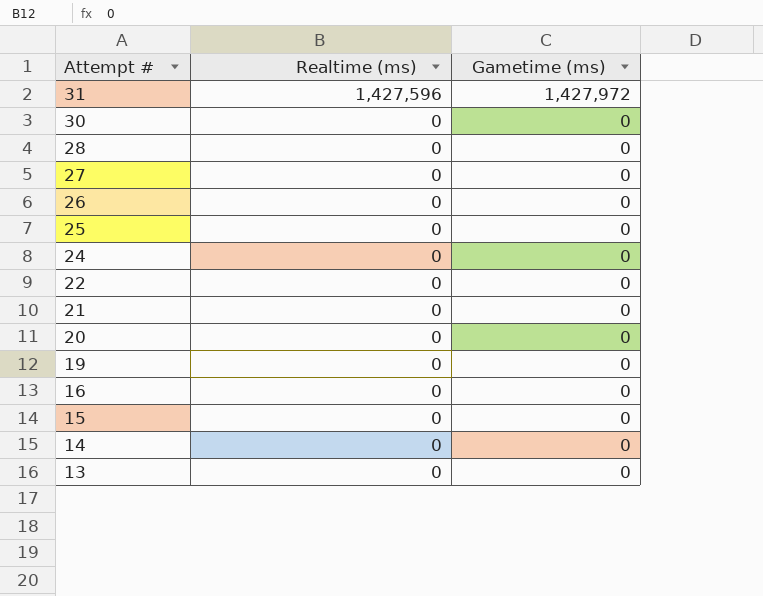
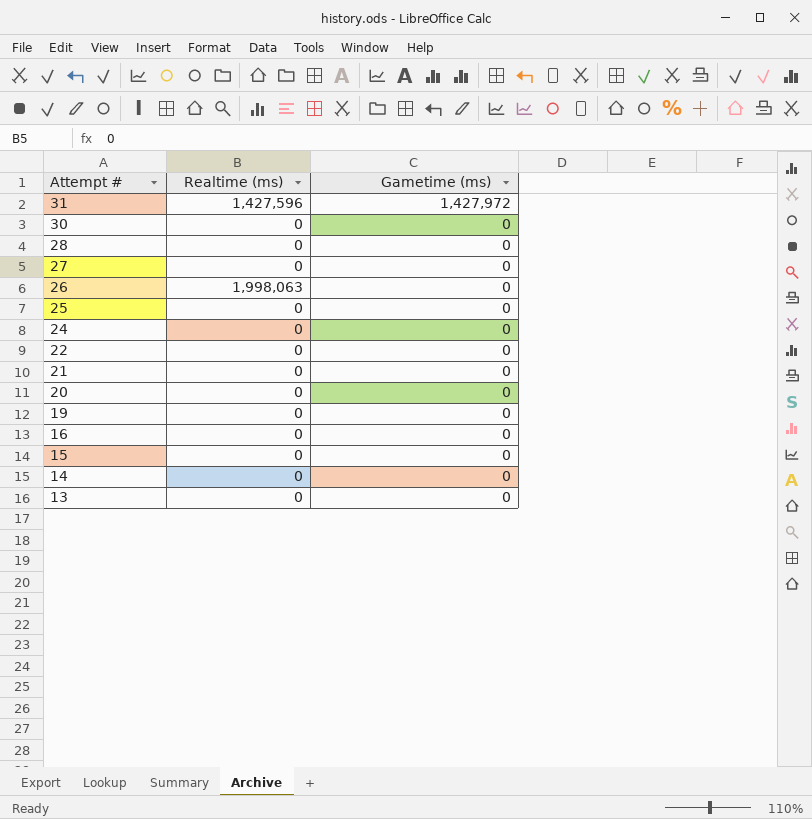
26 | Realtime (ms): 0 -> 1,998,063

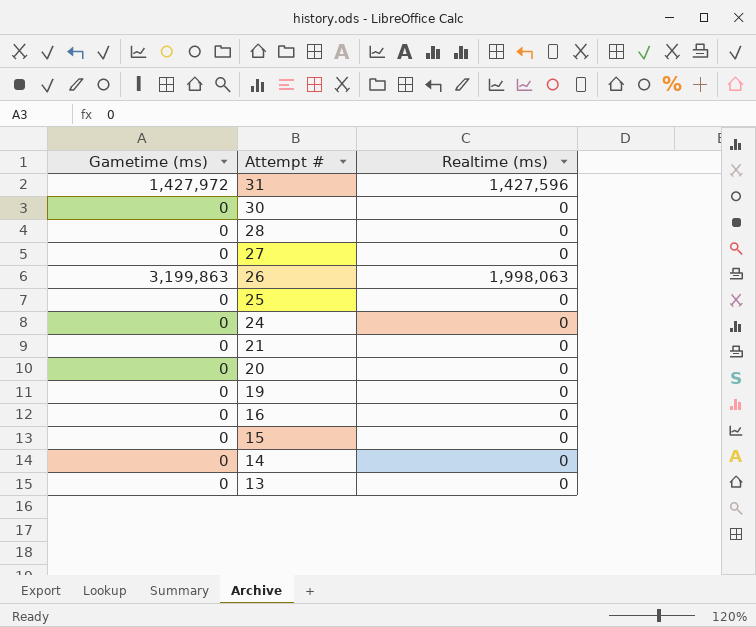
column Gametime (ms) | position: 3 -> 1
row 22: 0 | 0 -> none
26 | Gametime (ms): 0 -> 3,199,863

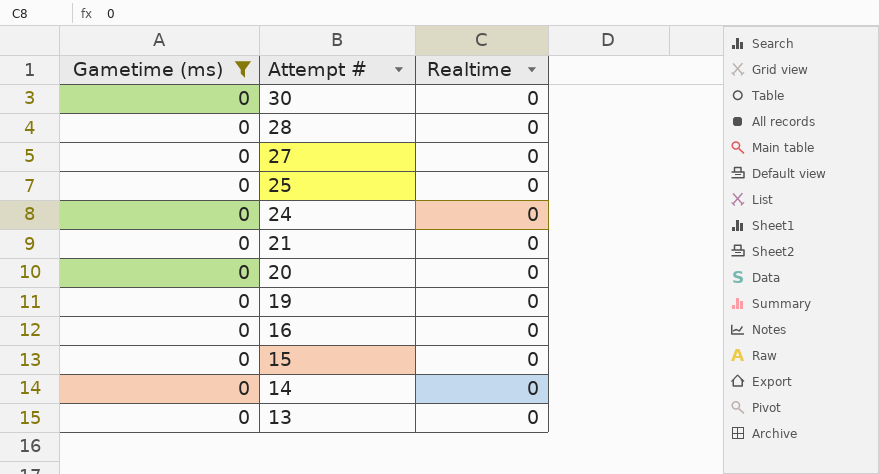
filter: none -> Gametime (ms) = 0
column name: Realtime (ms) -> Realtime

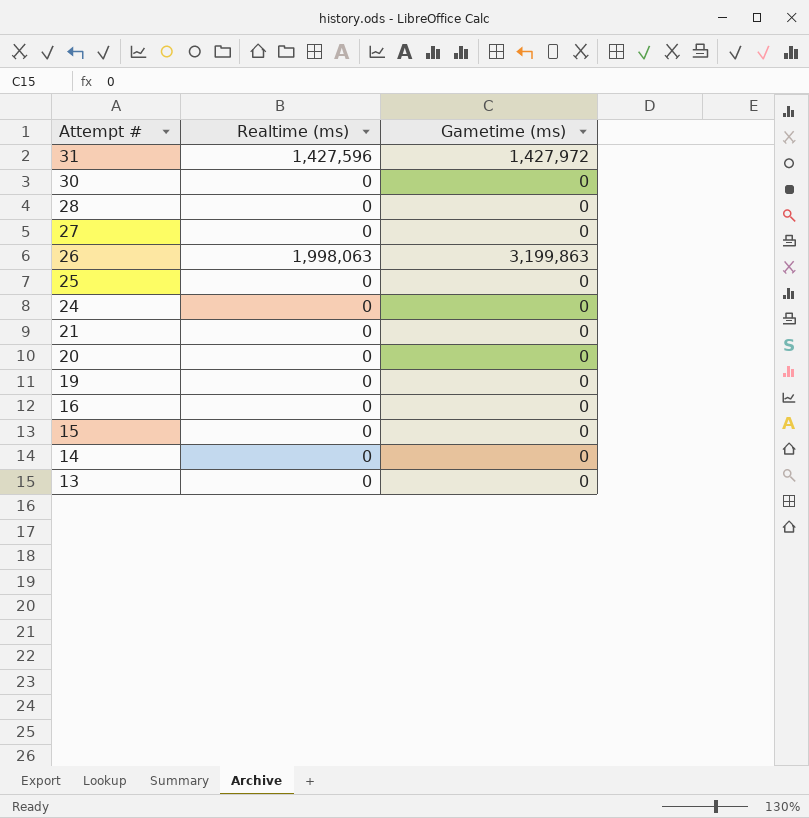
filter: Gametime (ms) = 0 -> none
column name: Realtime -> Realtime (ms)
column Gametime (ms) | position: 1 -> 3

